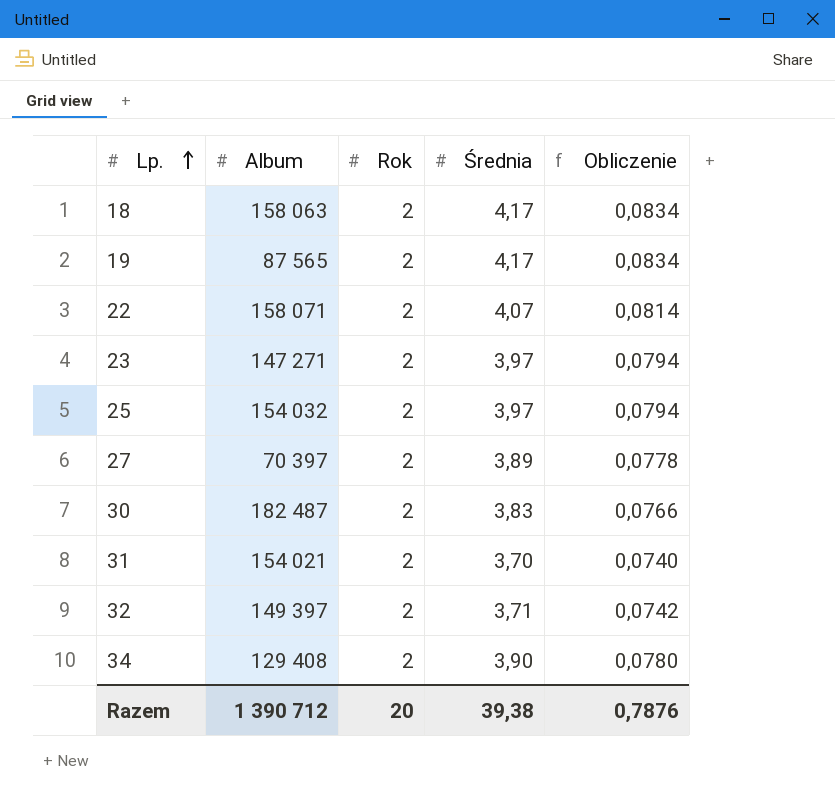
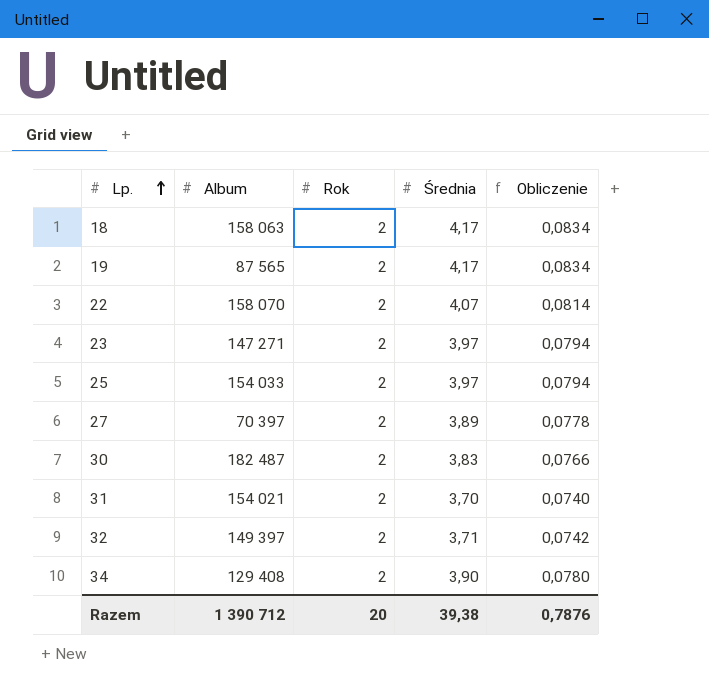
22 | Album: 158 071 -> 158 070
25 | Album: 154 032 -> 154 033

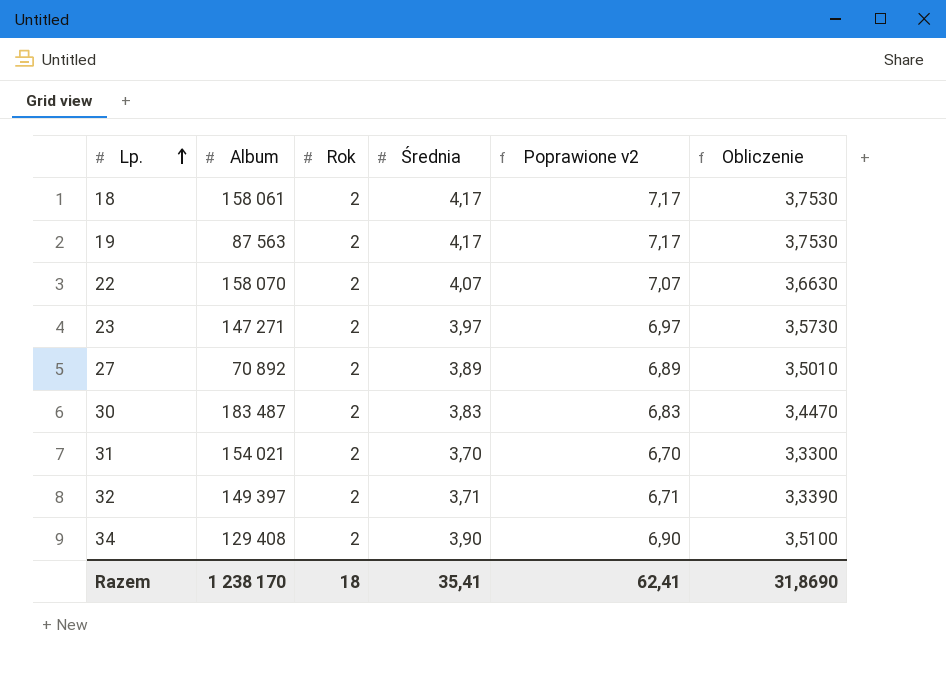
column Poprawione v2 | formula: none -> [Średnia] + 3
column Obliczenie | formula: [Średnia] * 0,02 -> [Średnia] * 0,9
row 25: 154 033 | 2 | 3,97 | 0,0794 -> none
18 | Album: 158 063 -> 158 061
19 | Album: 87 565 -> 87 563
27 | Album: 70 397 -> 70 892
30 | Album: 182 487 -> 183 487
Razem | Album: 1 390 712 -> 1 238 170
Razem | Rok: 20 -> 18
Razem | Średnia: 39,38 -> 35,41
Razem | Obliczenie: 0,7876 -> 31,8690

